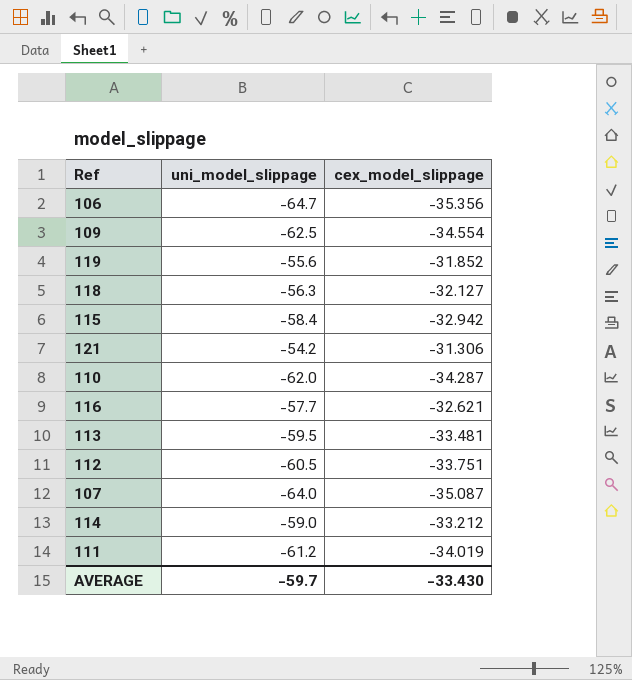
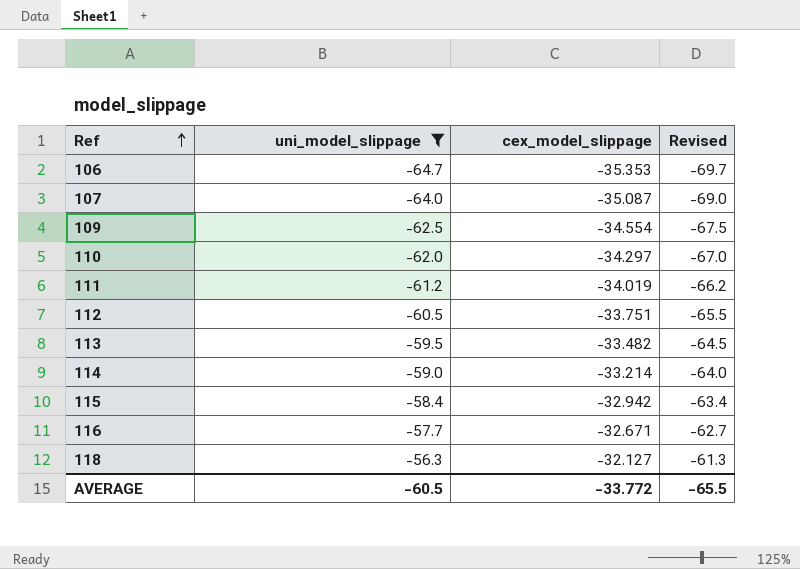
filter: none -> uni_model_slippage <= -56.3
row order: none -> Ref ascending
column Revised | formula: none -> [uni_model_slippage] - 5
106 | cex_model_slippage: -35.356 -> -35.353
110 | cex_model_slippage: -34.287 -> -34.297
113 | cex_model_slippage: -33.481 -> -33.482
114 | cex_model_slippage: -33.212 -> -33.214
116 | cex_model_slippage: -32.621 -> -32.671
AVERAGE | uni_model_slippage: -59.7 -> -60.5
AVERAGE | cex_model_slippage: -33.430 -> -33.772

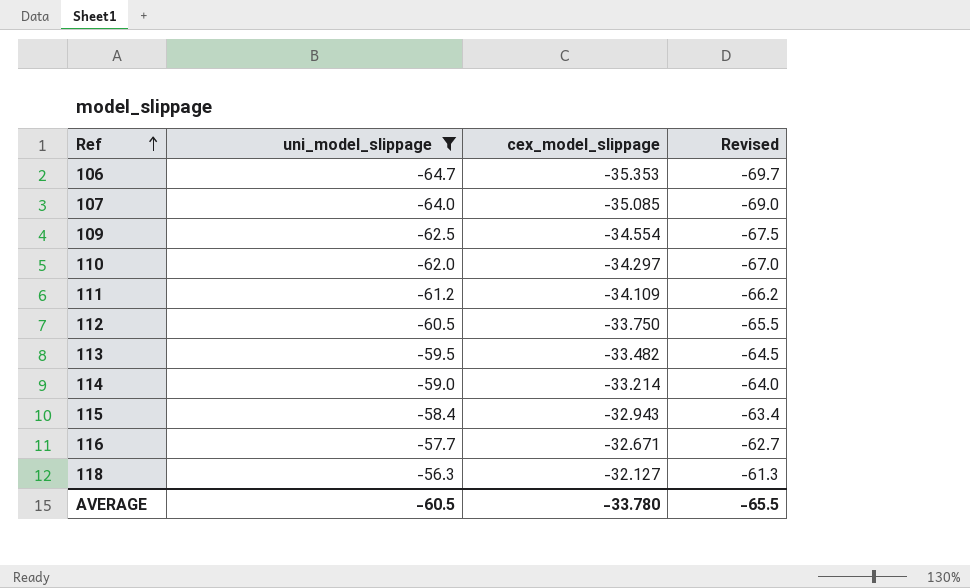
107 | cex_model_slippage: -35.087 -> -35.085
111 | cex_model_slippage: -34.019 -> -34.109
112 | cex_model_slippage: -33.751 -> -33.750
115 | cex_model_slippage: -32.942 -> -32.943
AVERAGE | cex_model_slippage: -33.772 -> -33.780

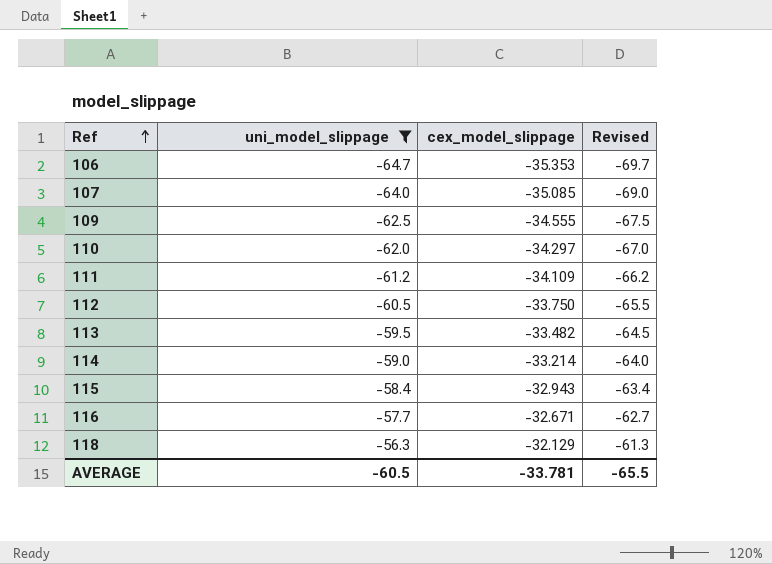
109 | cex_model_slippage: -34.554 -> -34.555
118 | cex_model_slippage: -32.127 -> -32.129
AVERAGE | cex_model_slippage: -33.780 -> -33.781

